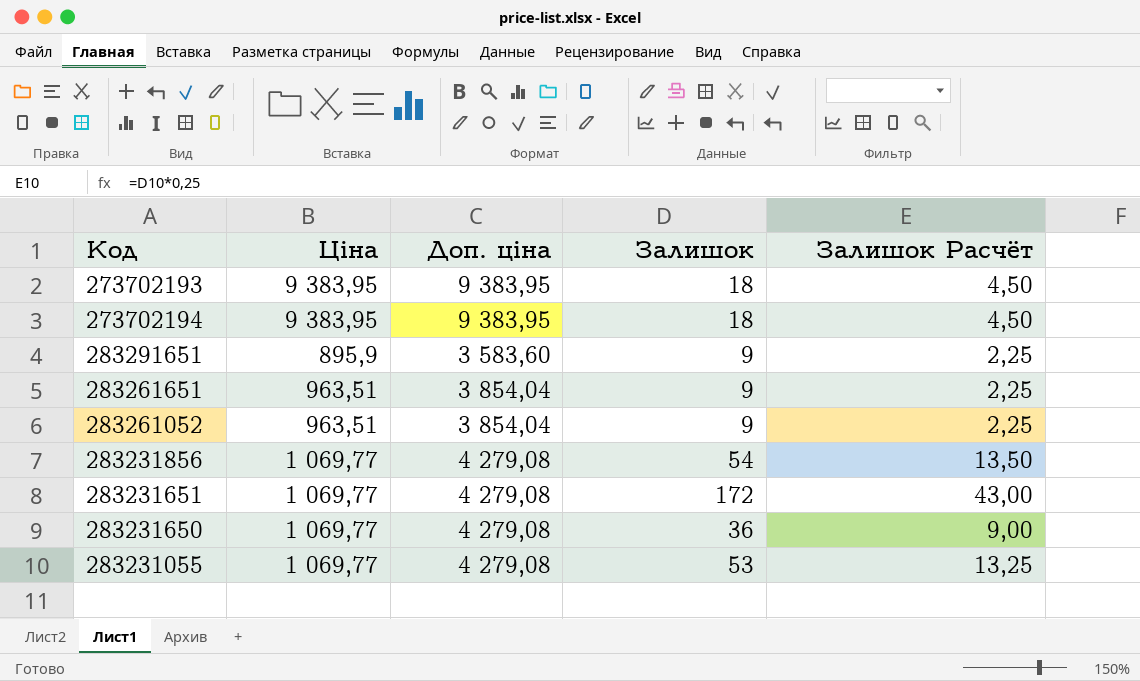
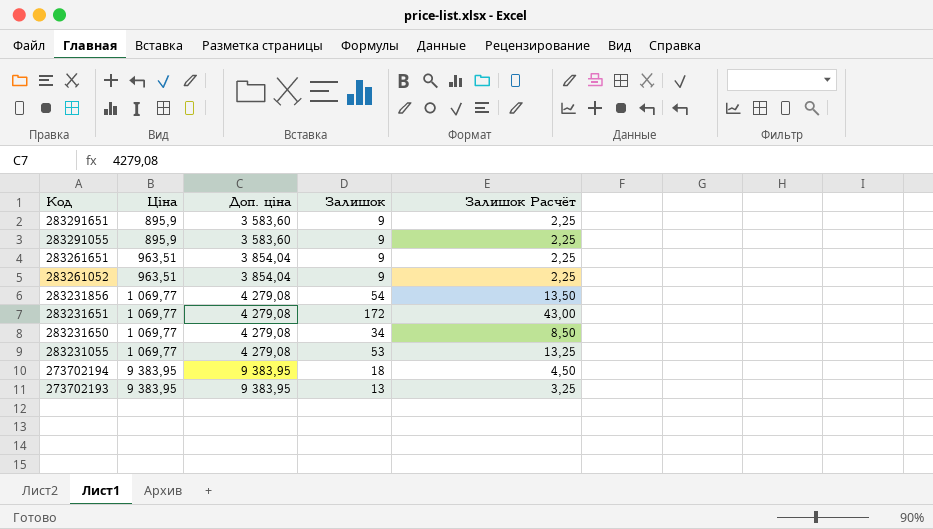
row order: none -> Код descending
row 283291055: none -> 895,9 | 3 583,60 | 9 | 2,25
283231650 | Залишок: 36 -> 34
283231650 | Залишок Расчёт: 9,00 -> 8,50
273702193 | Залишок: 18 -> 13
273702193 | Залишок Расчёт: 4,50 -> 3,25

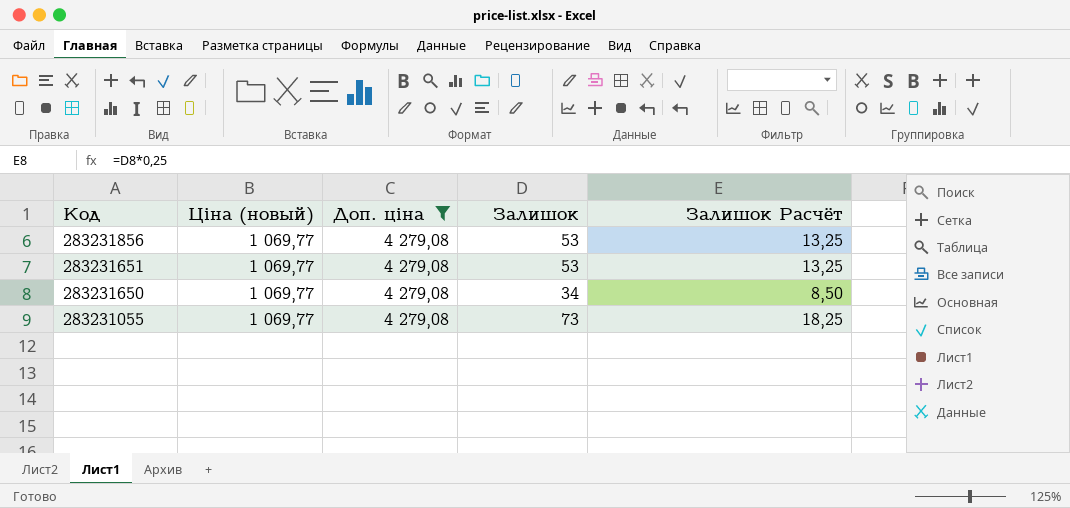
filter: none -> Доп. ціна = 4 279,08
column name: Ціна -> Ціна (новый)
283231856 | Залишок: 54 -> 53
283231856 | Залишок Расчёт: 13,50 -> 13,25
283231651 | Залишок: 172 -> 53
283231651 | Залишок Расчёт: 43,00 -> 13,25
283231055 | Залишок: 53 -> 73
283231055 | Залишок Расчёт: 13,25 -> 18,25

